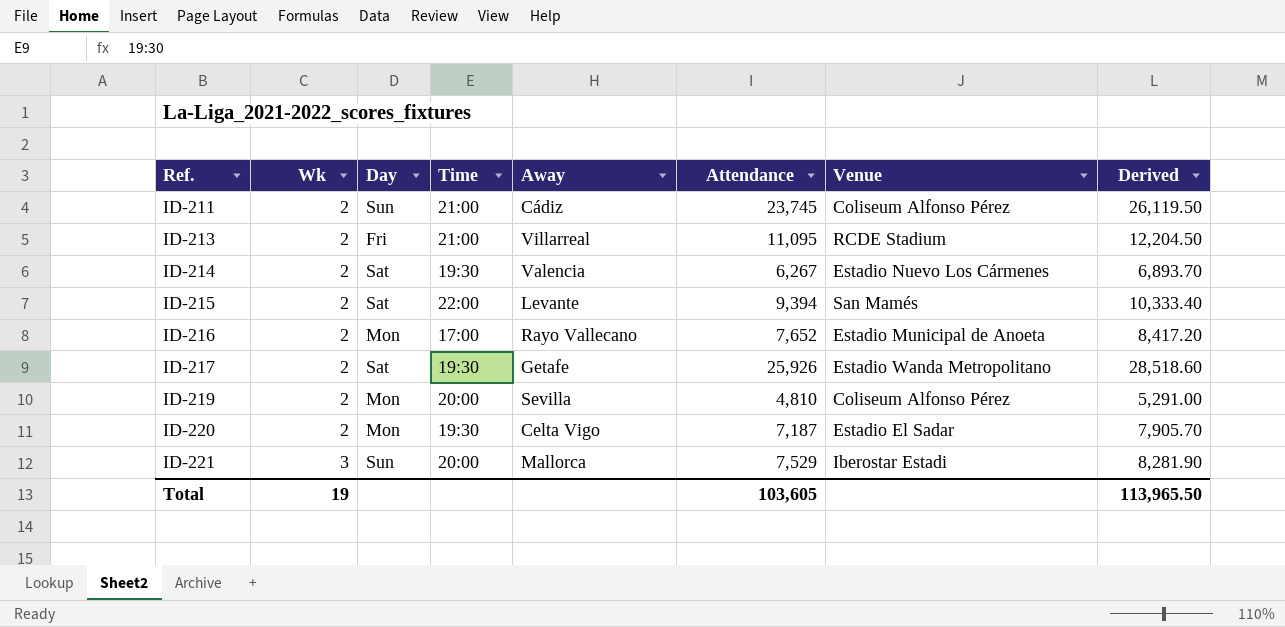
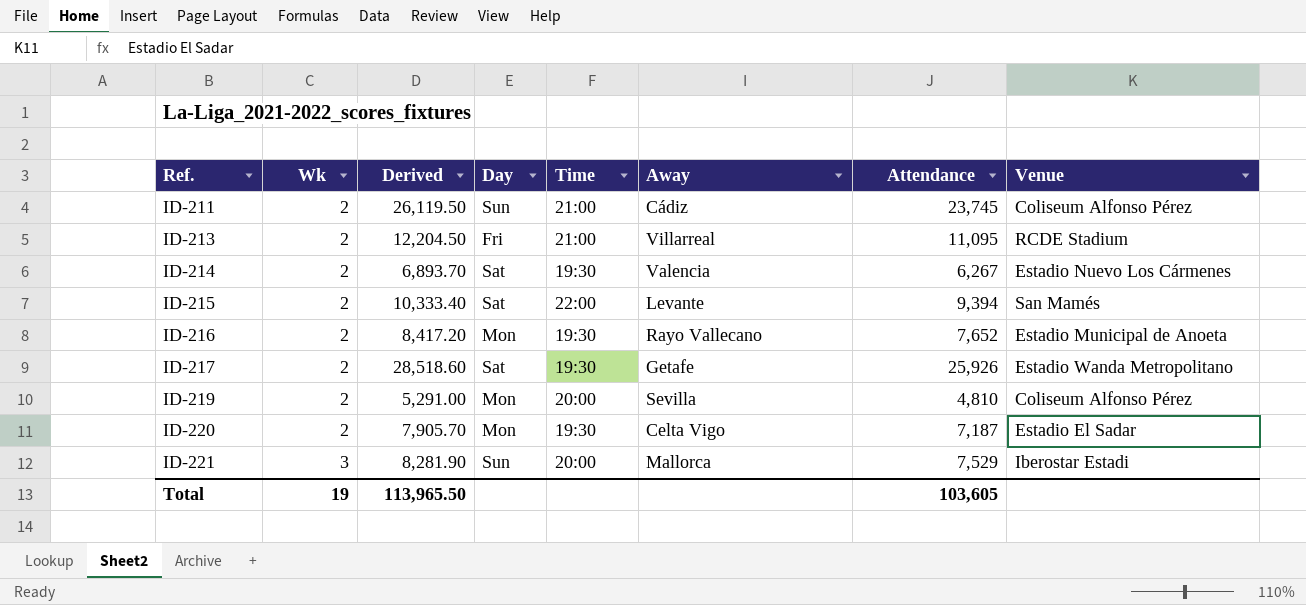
column Derived | position: 8 -> 3
ID-216 | Time: 17:00 -> 19:30

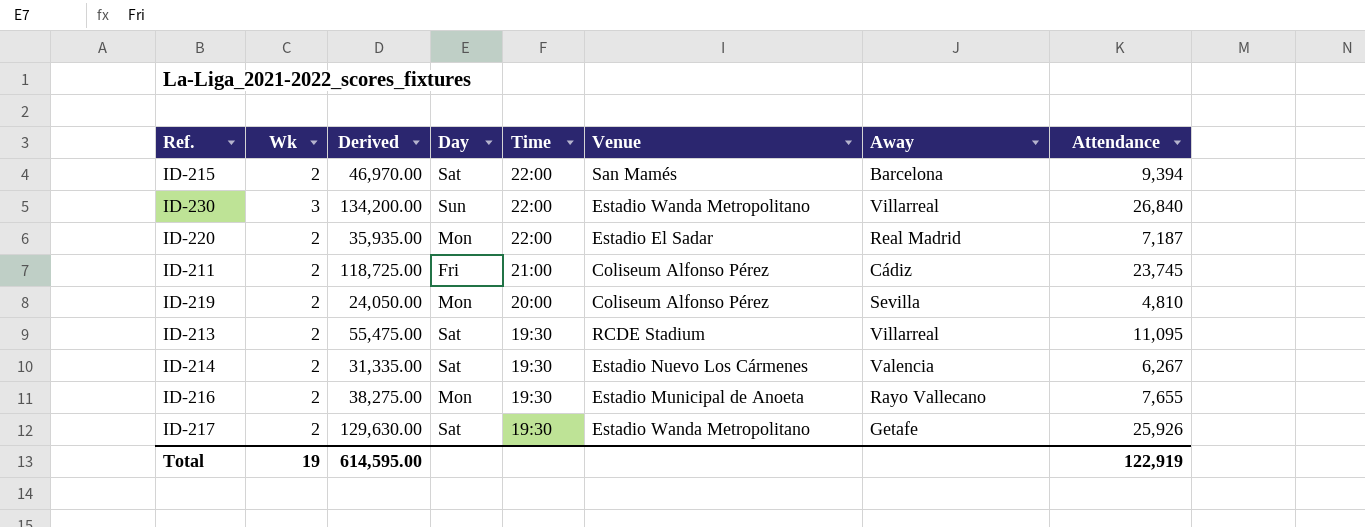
row order: Ref. ascending -> Time descending
column Derived | formula: [Attendance] * 1.1 -> [Attendance] * 5
column Venue | position: 8 -> 6
row ID-221: 3 | 8,281.90 | Sun | 20:00 | Mallorca | 7,529 | Iberostar Estadi -> none
ID-215 | Away: Levante -> Barcelona
row ID-230: none -> 3 | 134,200.00 | Sun | 22:00 | Estadio Wanda Metropolitano | Villarreal | 26,840
ID-220 | Time: 19:30 -> 22:00
ID-220 | Away: Celta Vigo -> Real Madrid
ID-211 | Day: Sun -> Fri
ID-213 | Day: Fri -> Sat
ID-213 | Time: 21:00 -> 19:30
ID-216 | Attendance: 7,652 -> 7,655
Total | Derived: 113,965.50 -> 614,595.00
Total | Attendance: 103,605 -> 122,919

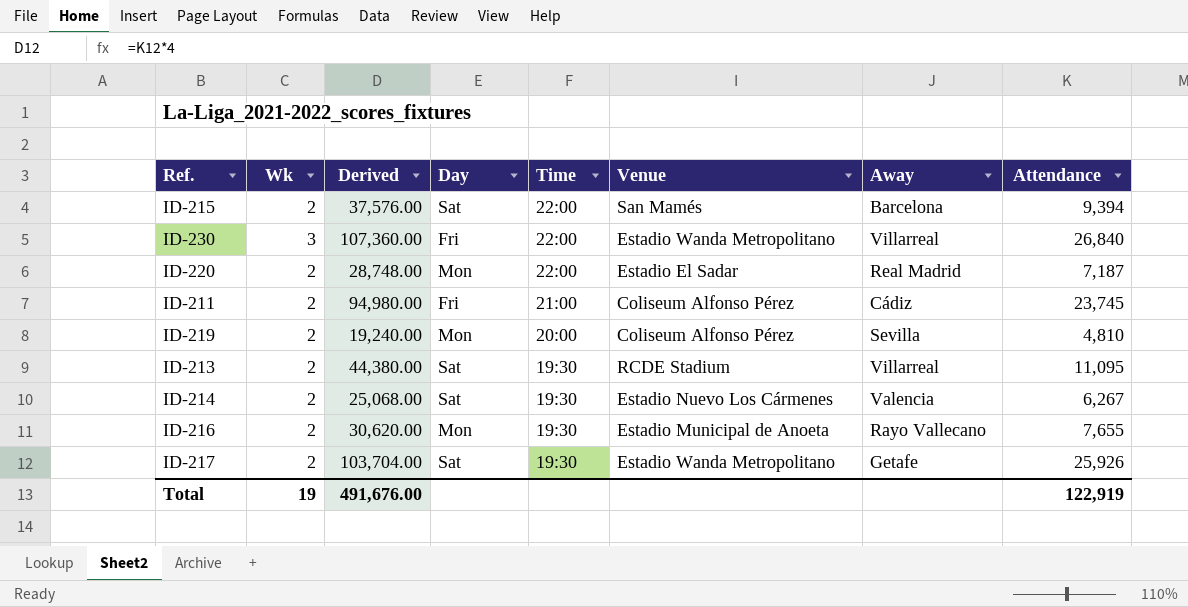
column Derived | formula: [Attendance] * 5 -> [Attendance] * 4
ID-230 | Day: Sun -> Fri
Total | Derived: 614,595.00 -> 491,676.00

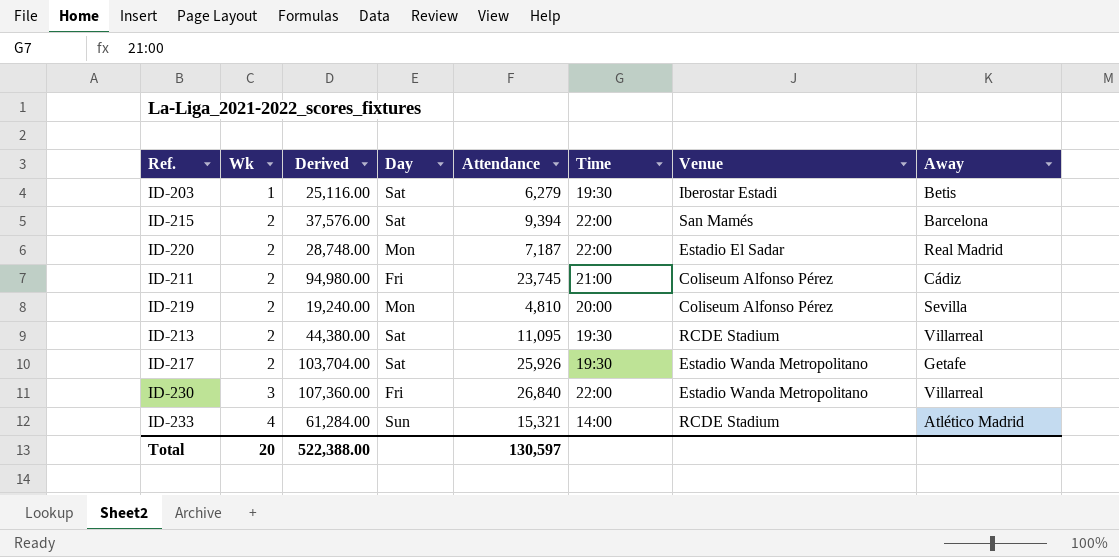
row order: Time descending -> Wk ascending
column Attendance | position: 8 -> 5
row ID-214: 2 | 25,068.00 | Sat | 19:30 | Estadio Nuevo Los Cármenes | Valencia | 6,267 -> none
row ID-216: 2 | 30,620.00 | Mon | 19:30 | Estadio Municipal de Anoeta | Rayo Vallecano | 7,655 -> none
row ID-203: none -> 1 | 25,116.00 | Sat | 6,279 | 19:30 | Iberostar Estadi | Betis
row ID-233: none -> 4 | 61,284.00 | Sun | 15,321 | 14:00 | RCDE Stadium | Atlético Madrid
Total | Wk: 19 -> 20
Total | Derived: 491,676.00 -> 522,388.00
Total | Attendance: 122,919 -> 130,597

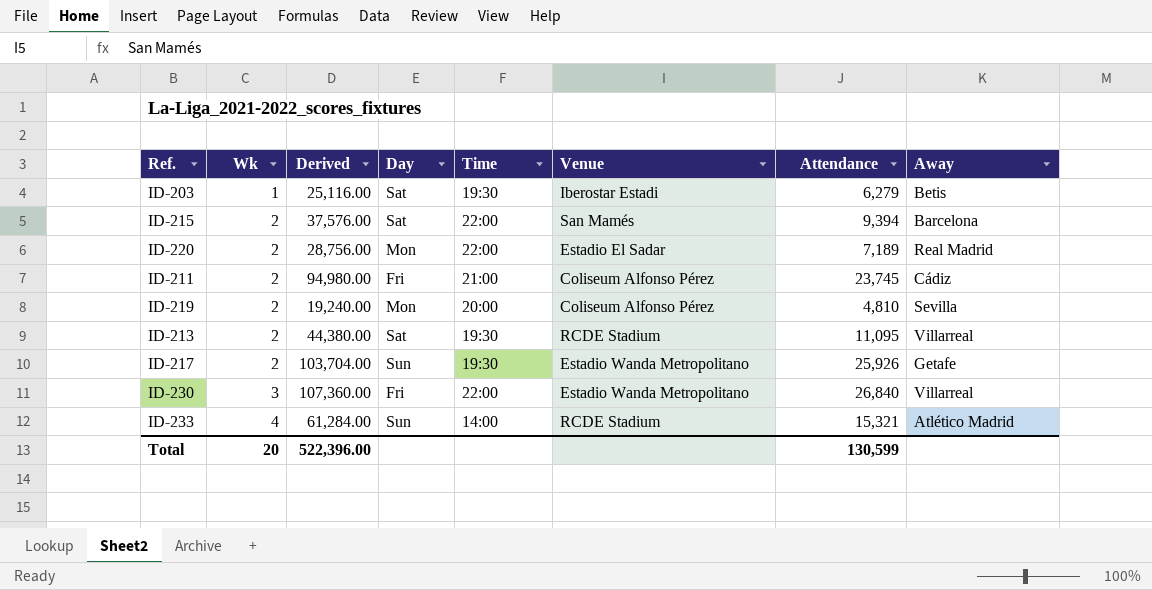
column Attendance | position: 5 -> 7
ID-220 | Derived: 28,748.00 -> 28,756.00
ID-220 | Attendance: 7,187 -> 7,189
ID-217 | Day: Sat -> Sun
Total | Derived: 522,388.00 -> 522,396.00
Total | Attendance: 130,597 -> 130,599

